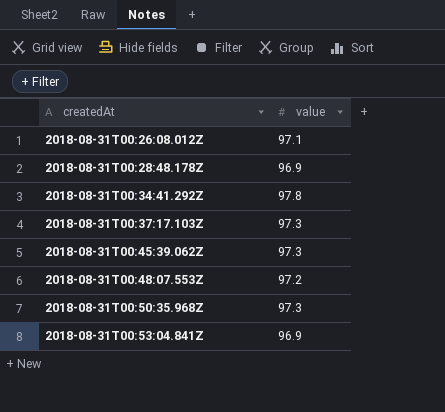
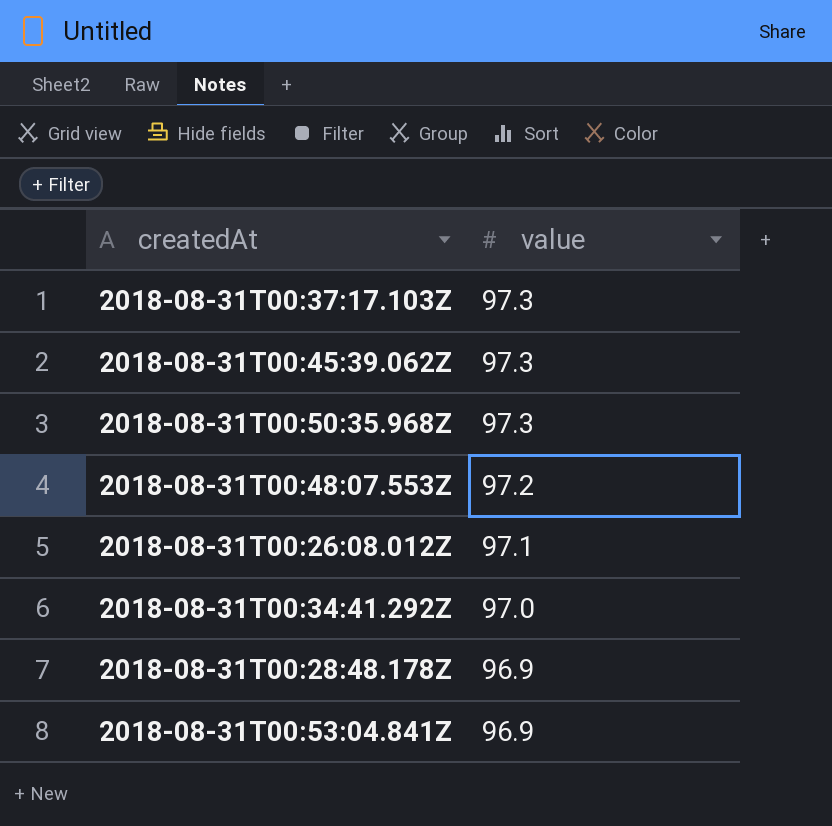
row order: createdAt ascending -> value descending
2018-08-31T00:34:41.292Z | value: 97.8 -> 97.0

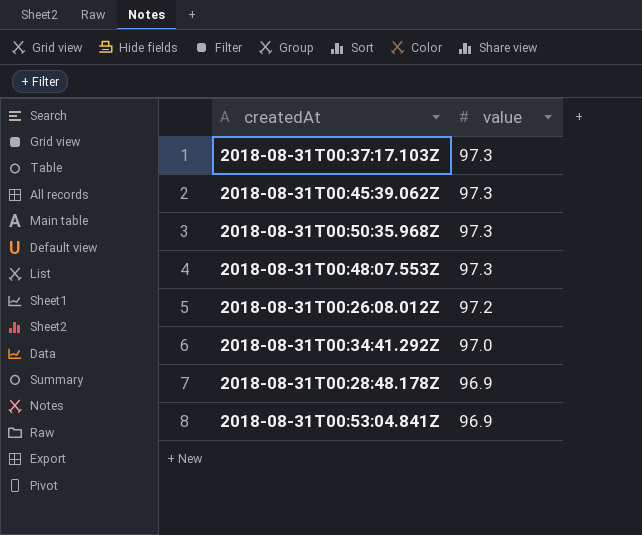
2018-08-31T00:48:07.553Z | value: 97.2 -> 97.3
2018-08-31T00:26:08.012Z | value: 97.1 -> 97.2

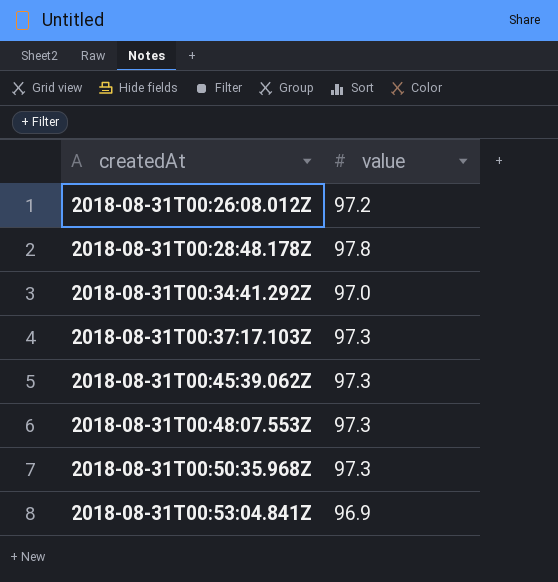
row order: value descending -> createdAt ascending
2018-08-31T00:28:48.178Z | value: 96.9 -> 97.8

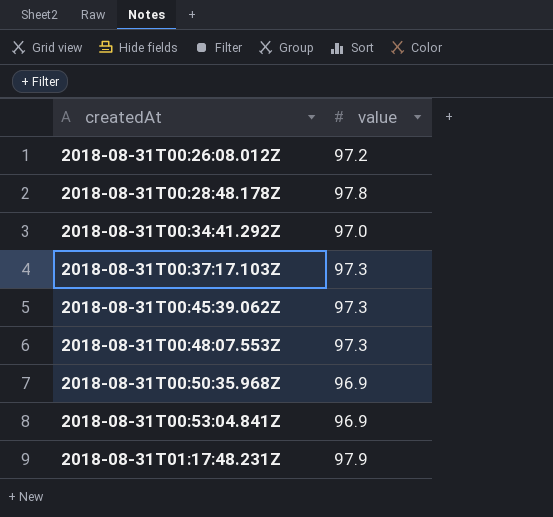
2018-08-31T00:50:35.968Z | value: 97.3 -> 96.9
row 2018-08-31T01:17:48.231Z: none -> 97.9

